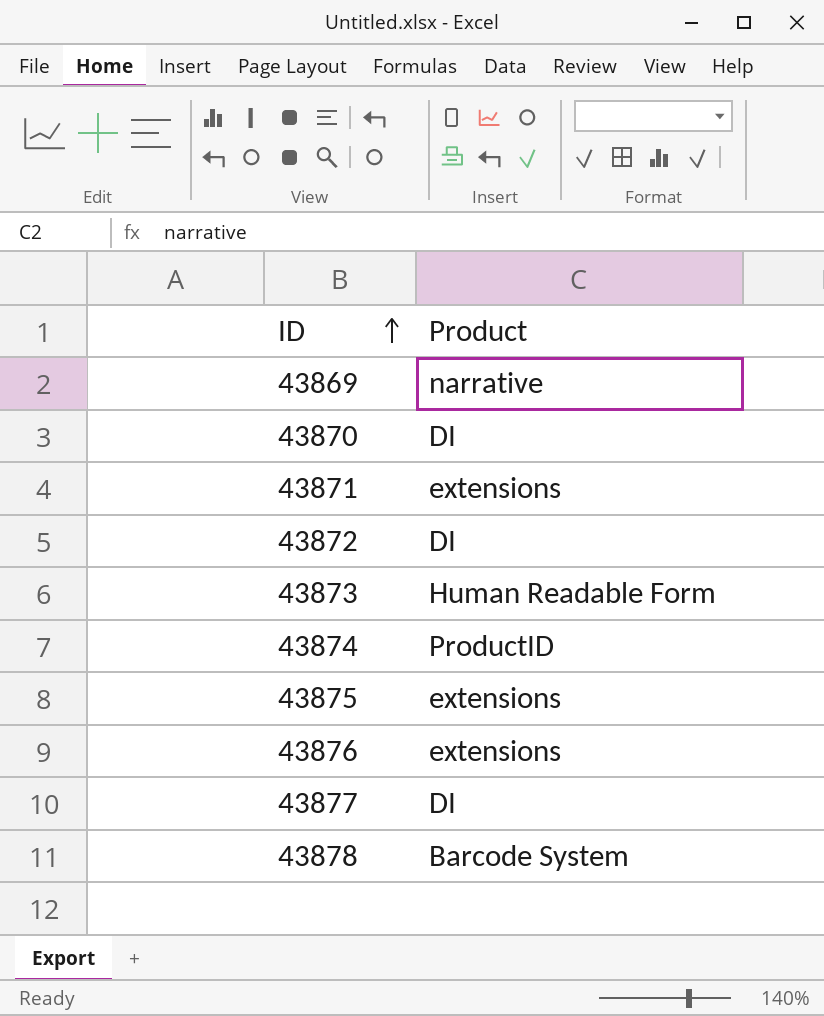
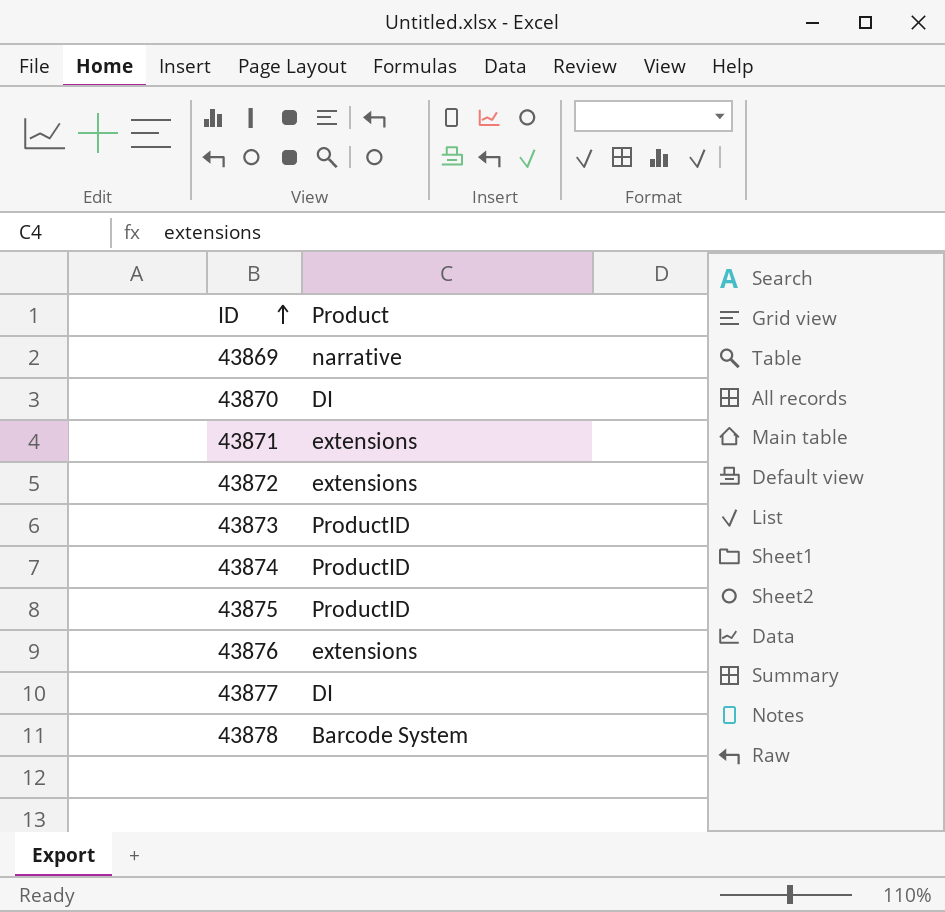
43872 | Product: DI -> extensions
43873 | Product: Human Readable Form -> ProductID
43875 | Product: extensions -> ProductID

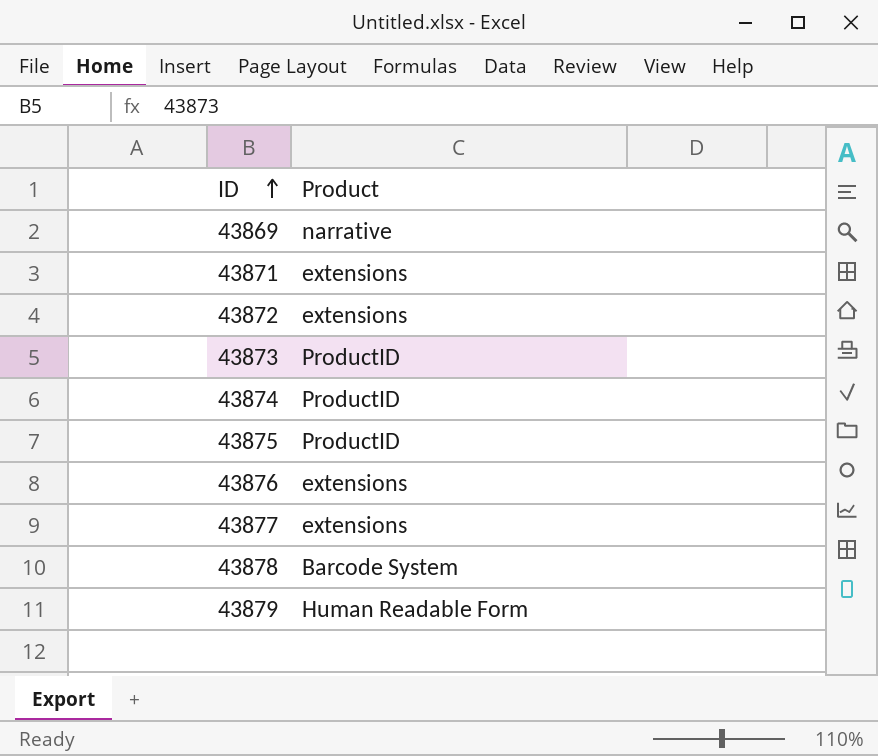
row 43870: DI -> none
43877 | Product: DI -> extensions
row 43879: none -> Human Readable Form

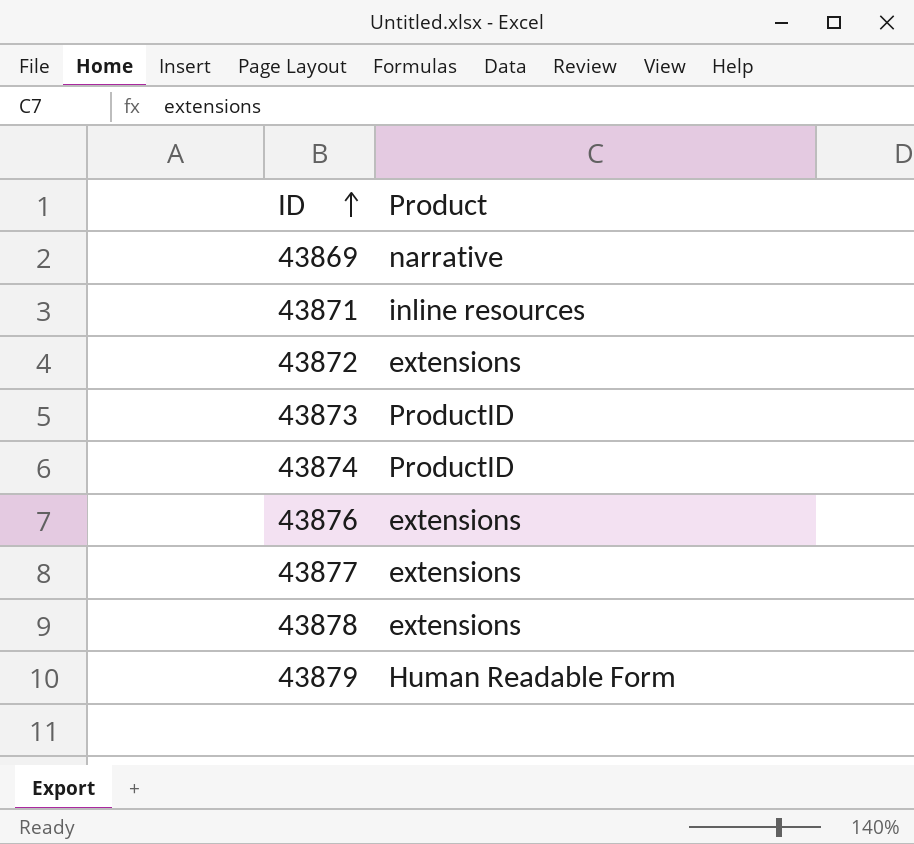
row 43875: ProductID -> none
43871 | Product: extensions -> inline resources
43878 | Product: Barcode System -> extensions

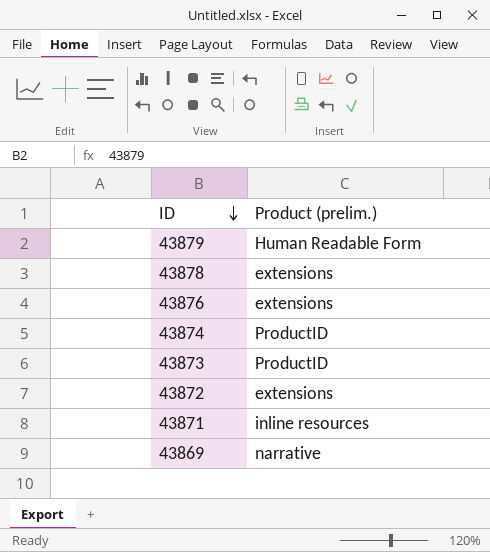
row order: ID ascending -> ID descending
column name: Product -> Product (prelim.)
row 43877: extensions -> none

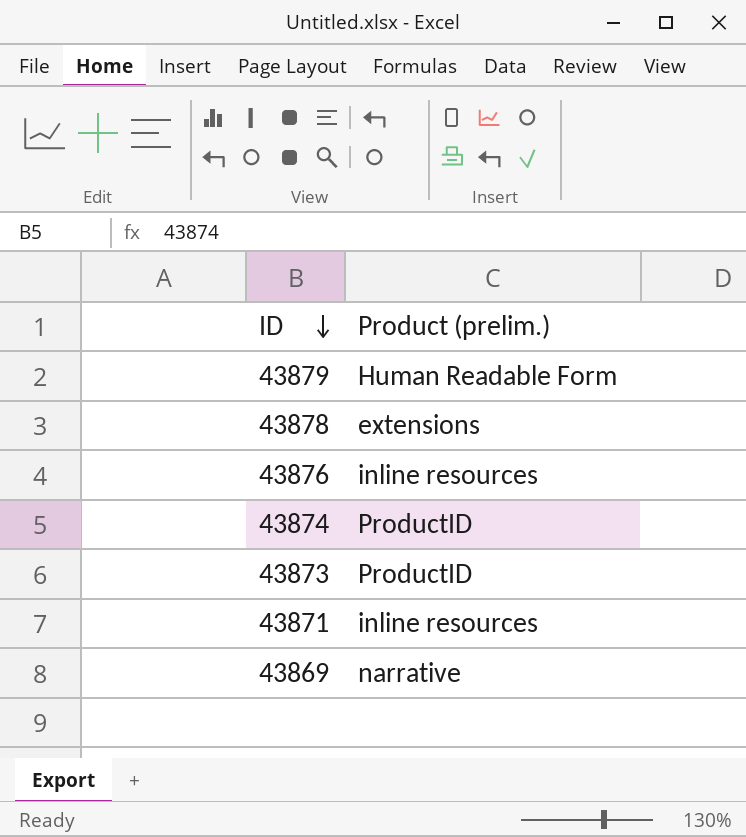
row 43872: extensions -> none
43876 | Product (prelim.): extensions -> inline resources

